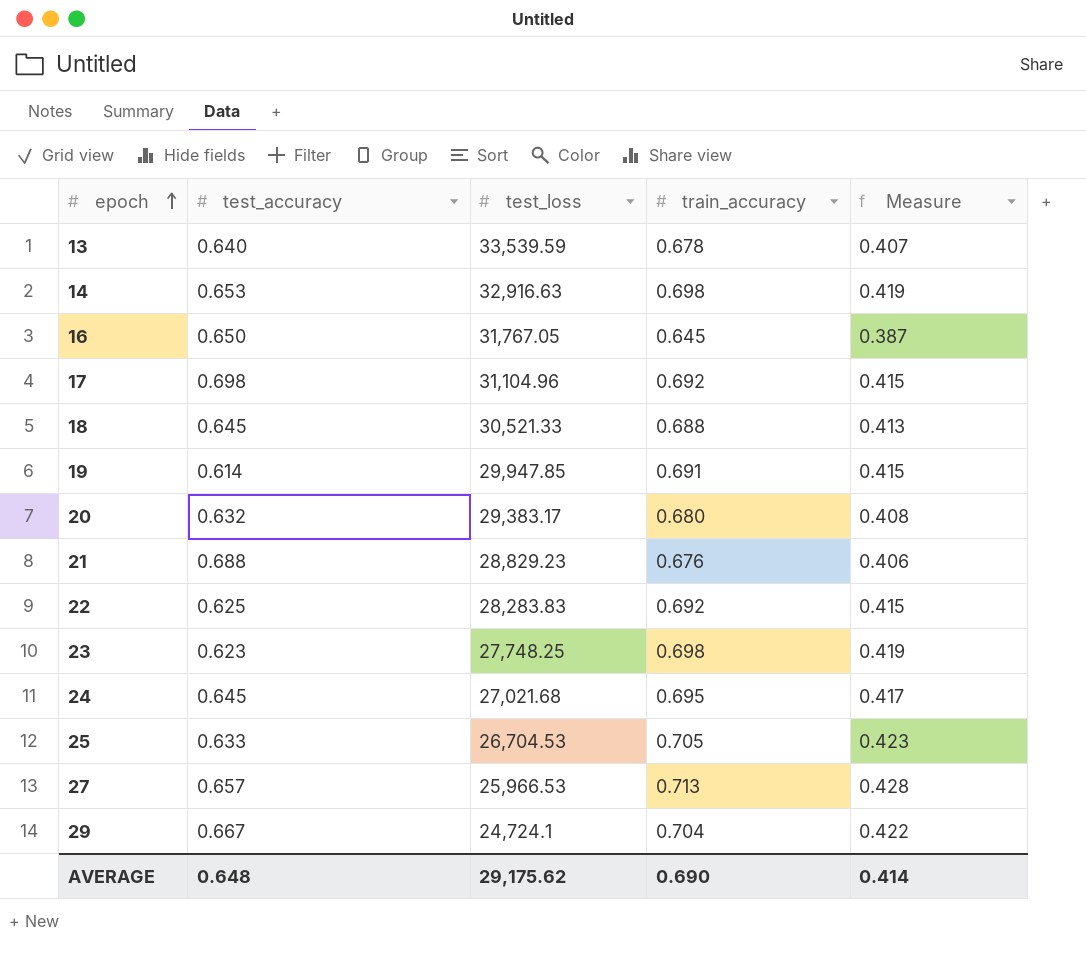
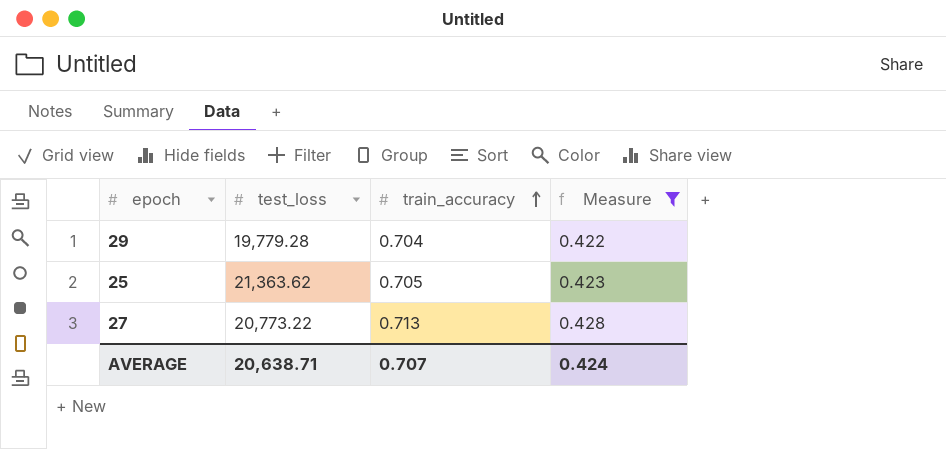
filter: none -> Measure >= 0.422
row order: epoch ascending -> train_accuracy ascending
column test_accuracy | position: 2 -> none
29 | test_loss: 24,724.1 -> 19,779.28
25 | test_loss: 26,704.53 -> 21,363.62
27 | test_loss: 25,966.53 -> 20,773.22
AVERAGE | test_loss: 29,175.62 -> 20,638.71
AVERAGE | train_accuracy: 0.690 -> 0.707
AVERAGE | Measure: 0.414 -> 0.424

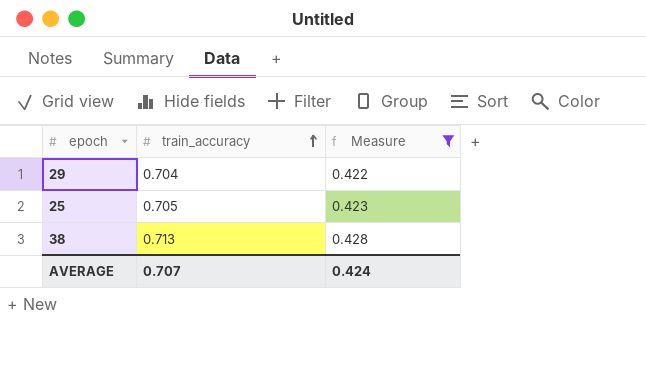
column test_loss | position: 2 -> none
row 27: 20,773.22 | 0.713 | 0.428 -> none
row 38: none -> 0.713 | 0.428

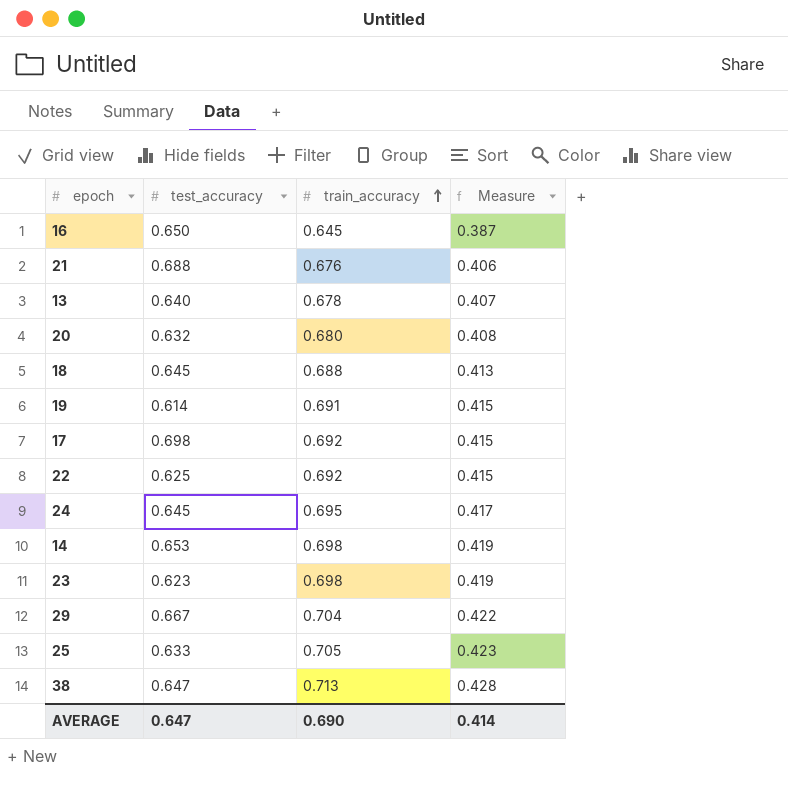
filter: Measure >= 0.422 -> none
column test_accuracy | position: none -> 2
AVERAGE | train_accuracy: 0.707 -> 0.690
AVERAGE | Measure: 0.424 -> 0.414

